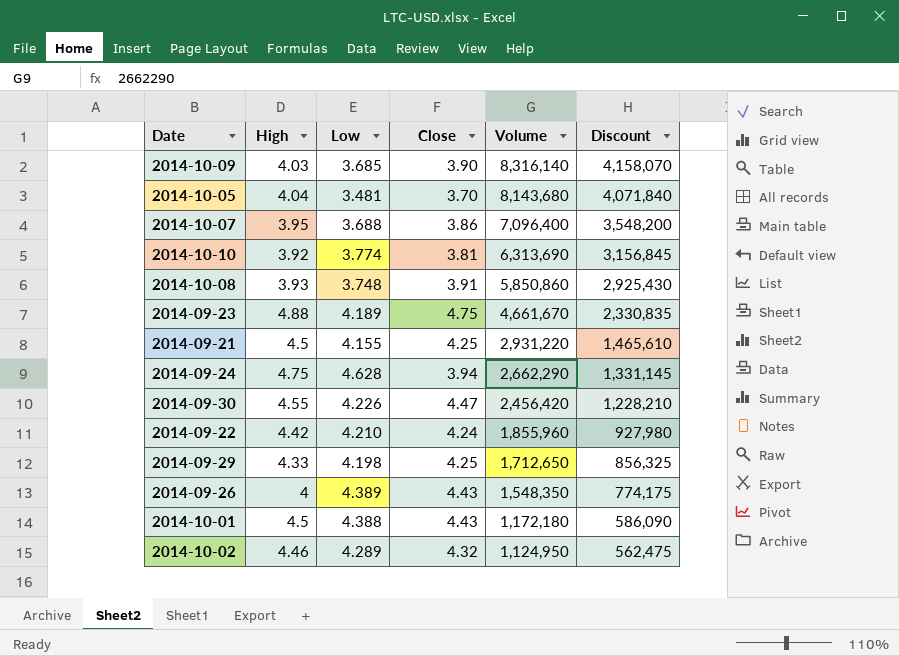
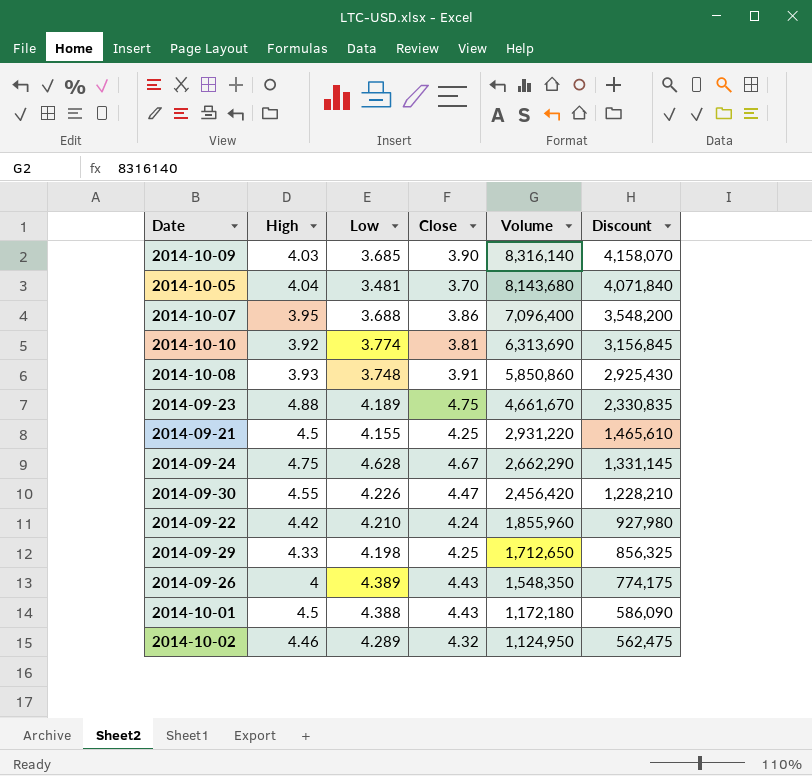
2014-09-24 | Close: 3.94 -> 4.67

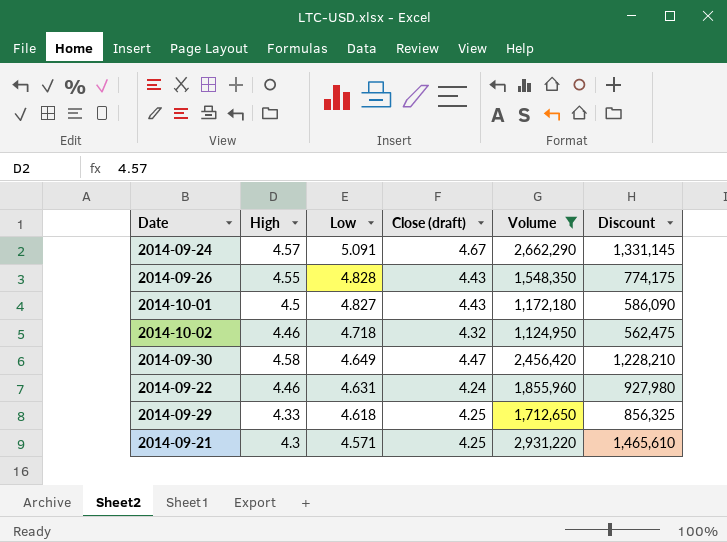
filter: none -> Volume <= 2,931,220
row order: Volume descending -> Low descending
column name: Close -> Close (draft)
2014-09-24 | High: 4.75 -> 4.57
2014-09-24 | Low: 4.628 -> 5.091
2014-09-26 | High: 4 -> 4.55
2014-09-26 | Low: 4.389 -> 4.828
2014-10-01 | Low: 4.388 -> 4.827
2014-10-02 | Low: 4.289 -> 4.718
2014-09-30 | High: 4.55 -> 4.58
2014-09-30 | Low: 4.226 -> 4.649
2014-09-22 | High: 4.42 -> 4.46
2014-09-22 | Low: 4.210 -> 4.631
2014-09-29 | Low: 4.198 -> 4.618
2014-09-21 | High: 4.5 -> 4.3
2014-09-21 | Low: 4.155 -> 4.571

